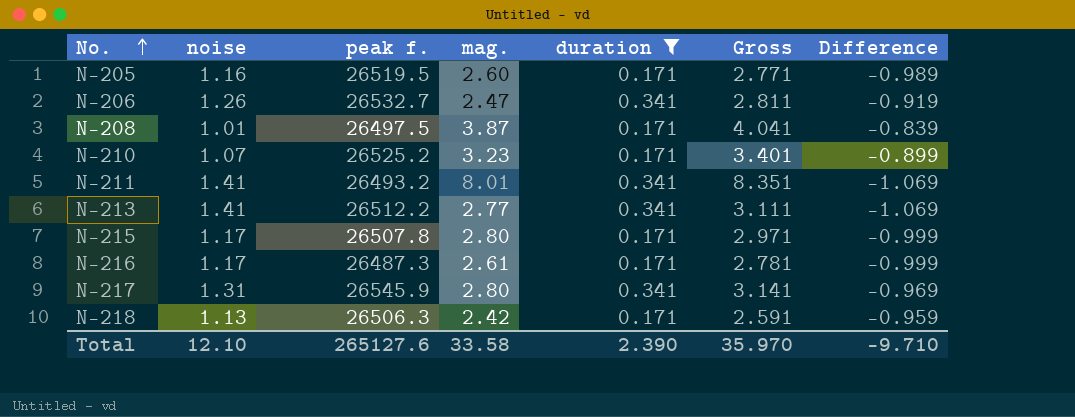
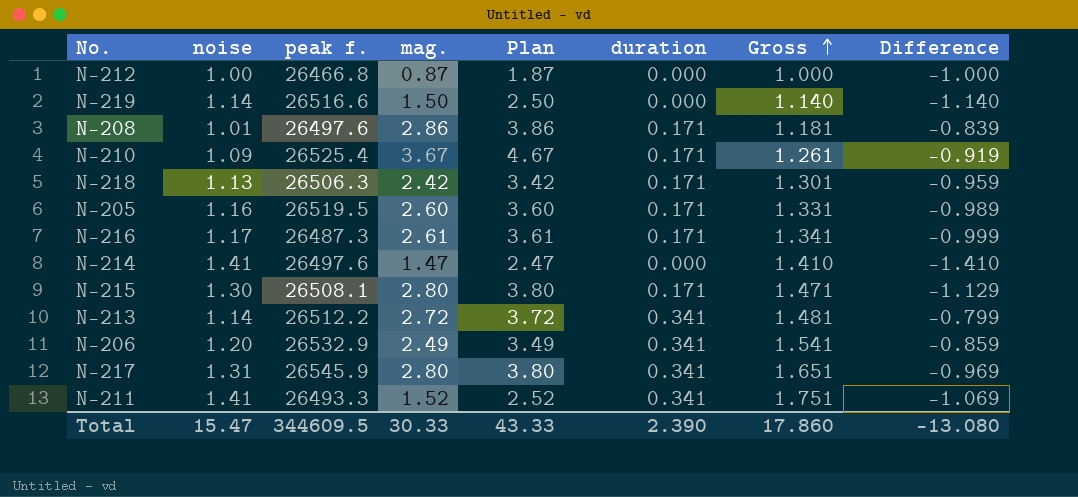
filter: duration != 0.000 -> none
row order: No. ascending -> Gross ascending
column Plan | formula: none -> [mag.] + 1
column Gross | formula: [mag.] + [duration] -> [noise] + [duration]
N-208 | peak f.: 26497.5 -> 26497.6
N-208 | mag.: 3.87 -> 2.86
N-210 | noise: 1.07 -> 1.09
N-210 | peak f.: 26525.2 -> 26525.4
N-210 | mag.: 3.23 -> 3.67
N-210 | Difference: -0.899 -> -0.919
N-215 | noise: 1.17 -> 1.30
N-215 | peak f.: 26507.8 -> 26508.1
N-215 | Difference: -0.999 -> -1.129
N-213 | noise: 1.41 -> 1.14
N-213 | mag.: 2.77 -> 2.72
N-213 | Difference: -1.069 -> -0.799
N-206 | noise: 1.26 -> 1.20
N-206 | peak f.: 26532.7 -> 26532.9
N-206 | mag.: 2.47 -> 2.49
N-206 | Difference: -0.919 -> -0.859
N-211 | peak f.: 26493.2 -> 26493.3
N-211 | mag.: 8.01 -> 1.52
Total | noise: 12.10 -> 15.47
Total | peak f.: 265127.6 -> 344609.5
Total | mag.: 33.58 -> 30.33
Total | Gross: 35.970 -> 17.860
Total | Difference: -9.710 -> -13.080

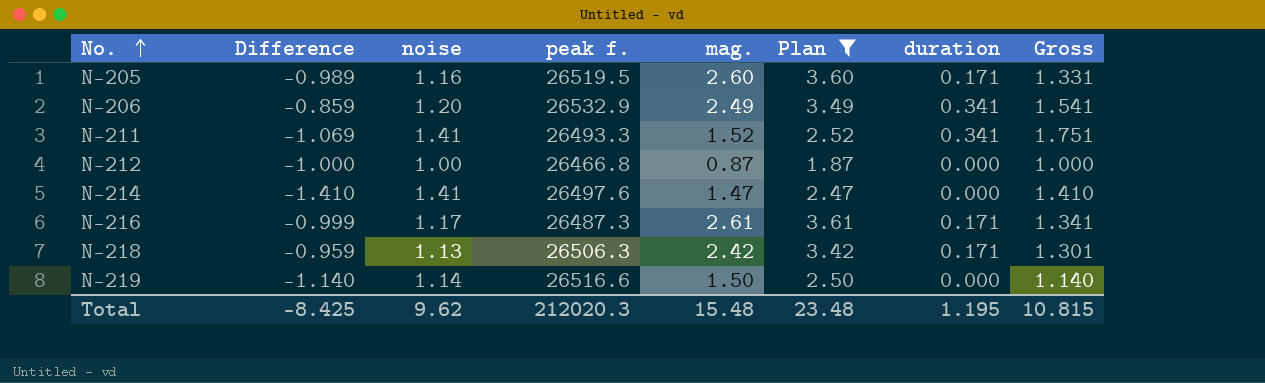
filter: none -> Plan <= 3.61
row order: Gross ascending -> No. ascending
column Difference | position: 8 -> 2
Total | Difference: -13.080 -> -8.425
Total | noise: 15.47 -> 9.62
Total | peak f.: 344609.5 -> 212020.3
Total | mag.: 30.33 -> 15.48
Total | Plan: 43.33 -> 23.48
Total | duration: 2.390 -> 1.195
Total | Gross: 17.860 -> 10.815

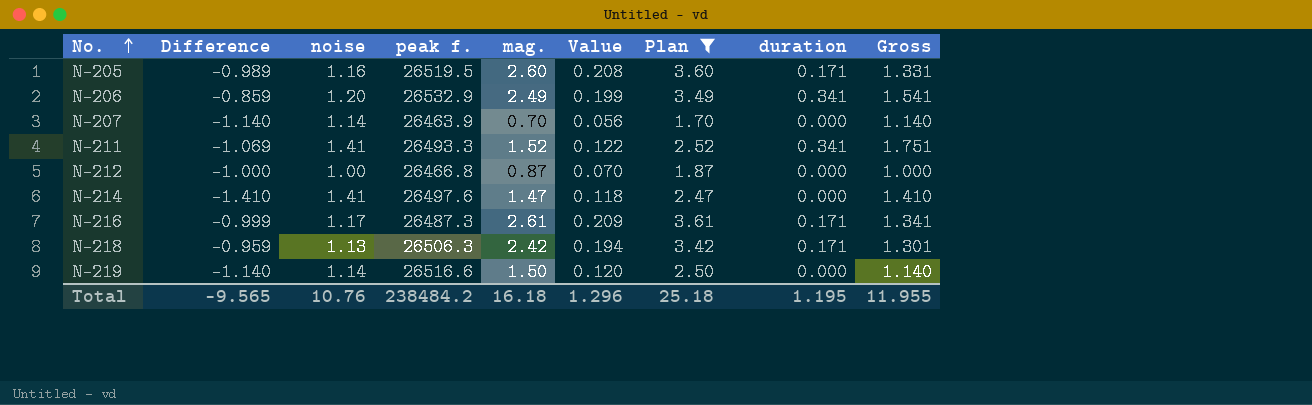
column Value | formula: none -> [mag.] * 0.08
row N-207: none -> -1.140 | 1.14 | 26463.9 | 0.70 | 0.056 | 1.70 | 0.000 | 1.140
Total | Difference: -8.425 -> -9.565
Total | noise: 9.62 -> 10.76
Total | peak f.: 212020.3 -> 238484.2
Total | mag.: 15.48 -> 16.18
Total | Plan: 23.48 -> 25.18
Total | Gross: 10.815 -> 11.955

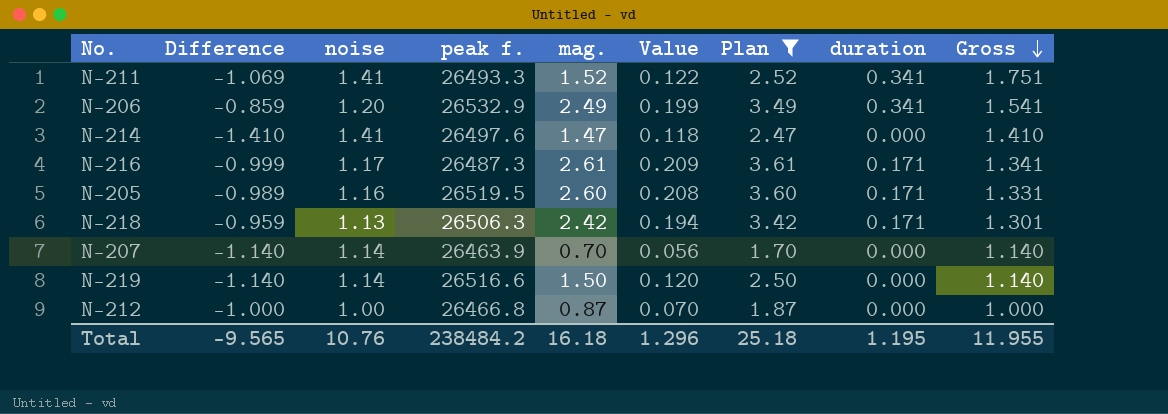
row order: No. ascending -> Gross descending

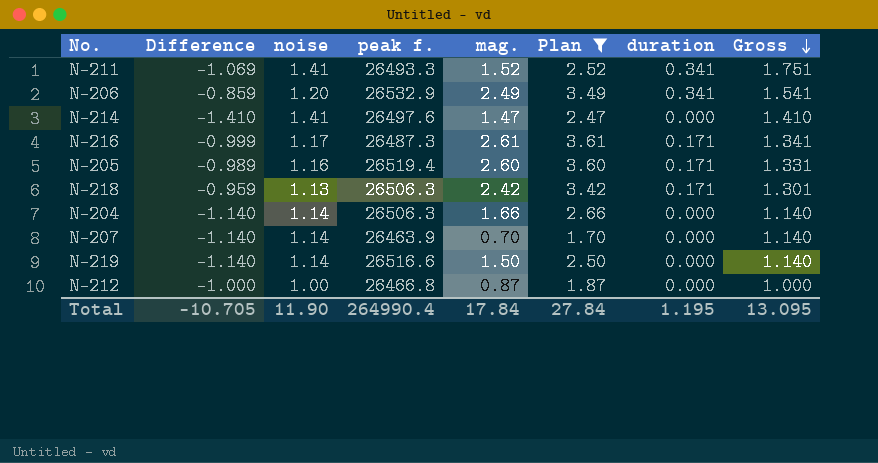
column Value | formula: [mag.] * 0.08 -> none
N-205 | peak f.: 26519.5 -> 26519.4
row N-204: none -> -1.140 | 1.14 | 26506.3 | 1.66 | 2.66 | 0.000 | 1.140
Total | Difference: -9.565 -> -10.705
Total | noise: 10.76 -> 11.90
Total | peak f.: 238484.2 -> 264990.4
Total | mag.: 16.18 -> 17.84
Total | Plan: 25.18 -> 27.84
Total | Gross: 11.955 -> 13.095

